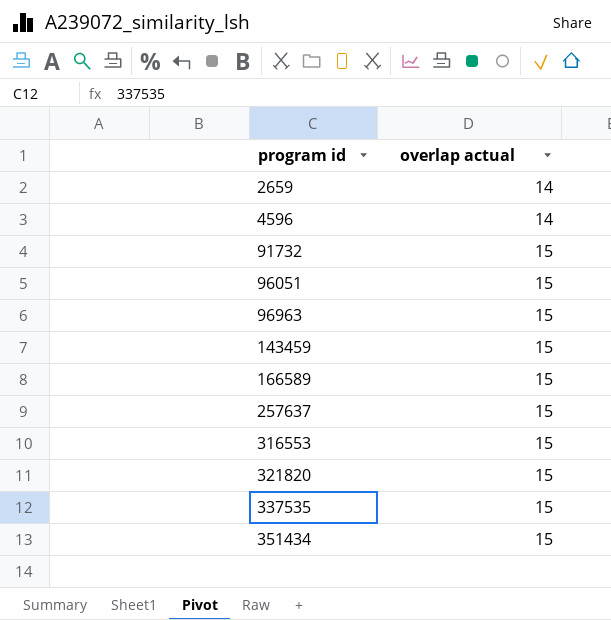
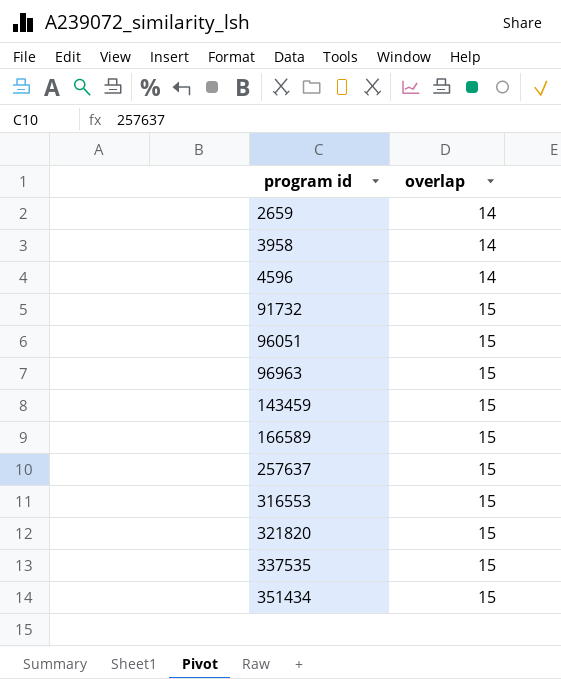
column name: overlap actual -> overlap
row 3958: none -> 14

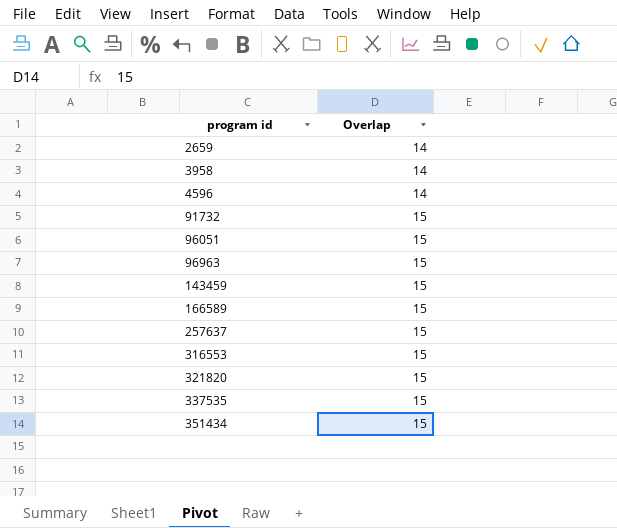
column name: overlap -> Overlap

